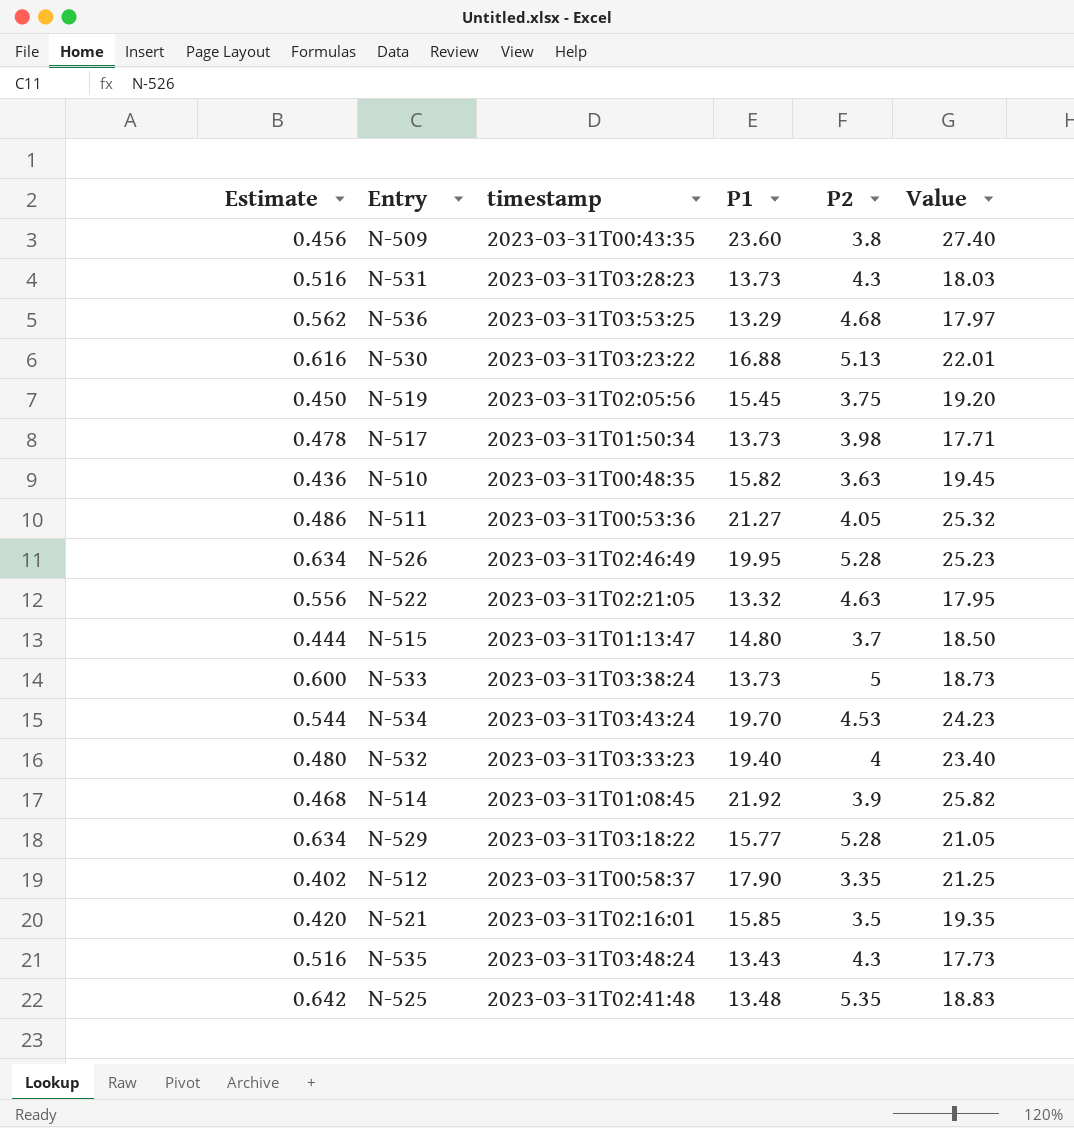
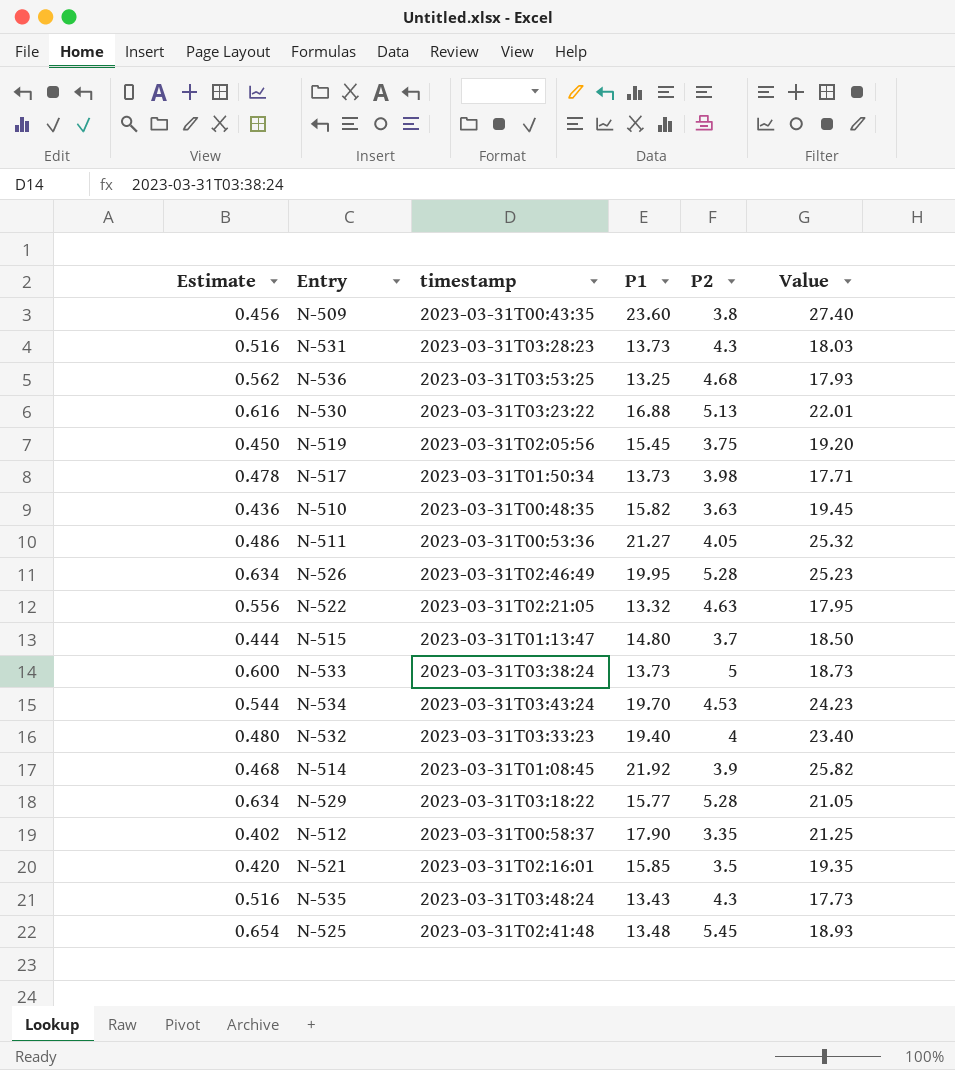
N-536 | P1: 13.29 -> 13.25
N-536 | Value: 17.97 -> 17.93
N-525 | Estimate: 0.642 -> 0.654
N-525 | P2: 5.35 -> 5.45
N-525 | Value: 18.83 -> 18.93

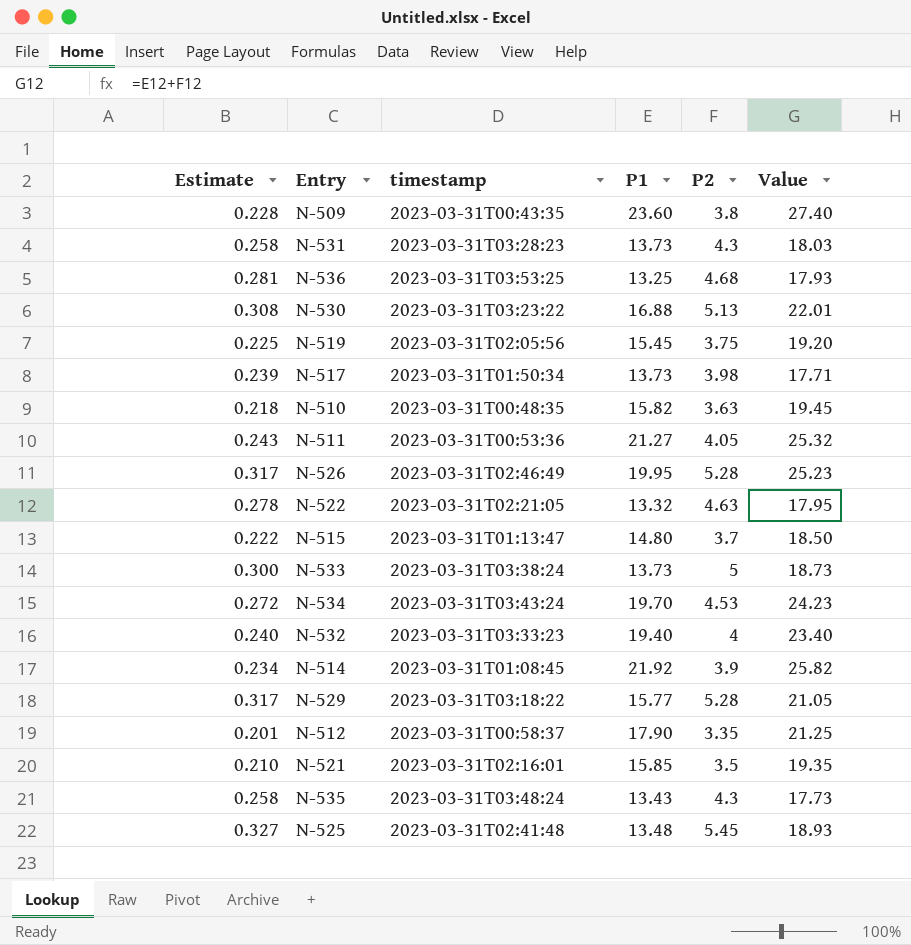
column Estimate | formula: [P2] * 0.12 -> [P2] * 0.06

